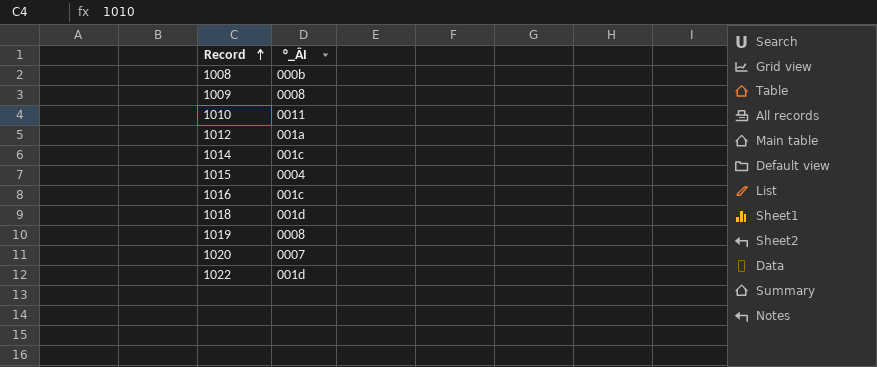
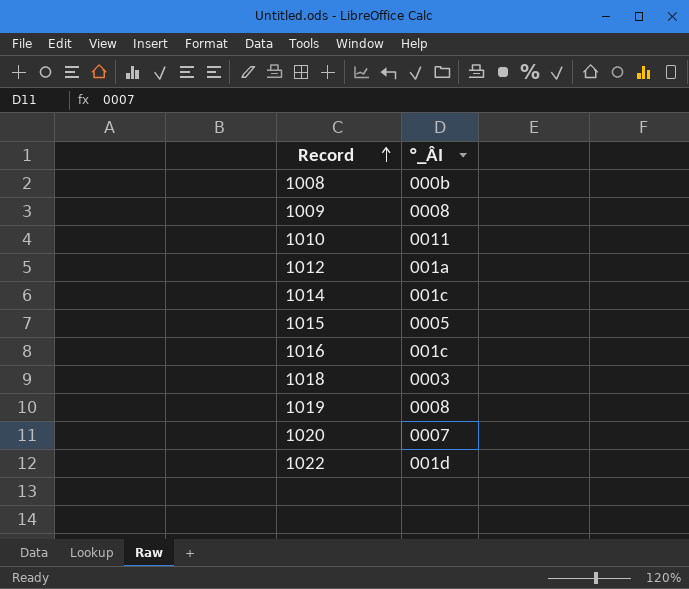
1015 | °_ÂI: 0004 -> 0005
1018 | °_ÂI: 001d -> 0003

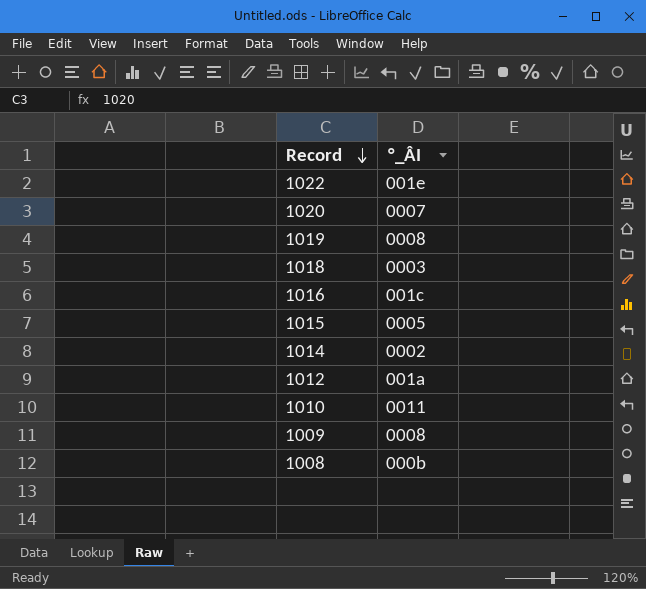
row order: Record ascending -> Record descending
1022 | °_ÂI: 001d -> 001e
1014 | °_ÂI: 001c -> 0002

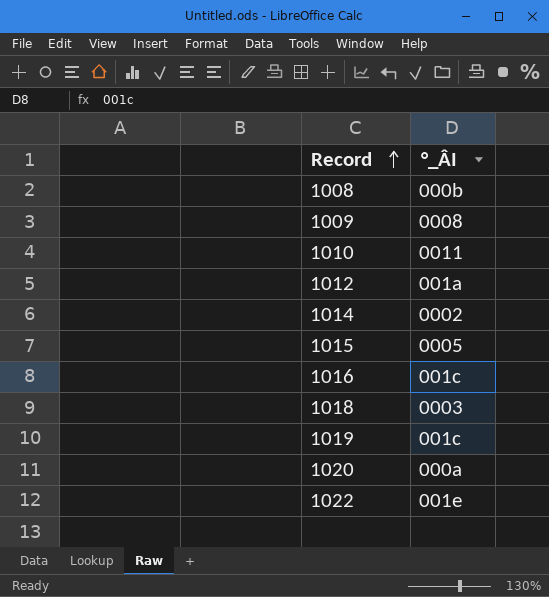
row order: Record descending -> Record ascending
1019 | °_ÂI: 0008 -> 001c
1020 | °_ÂI: 0007 -> 000a

